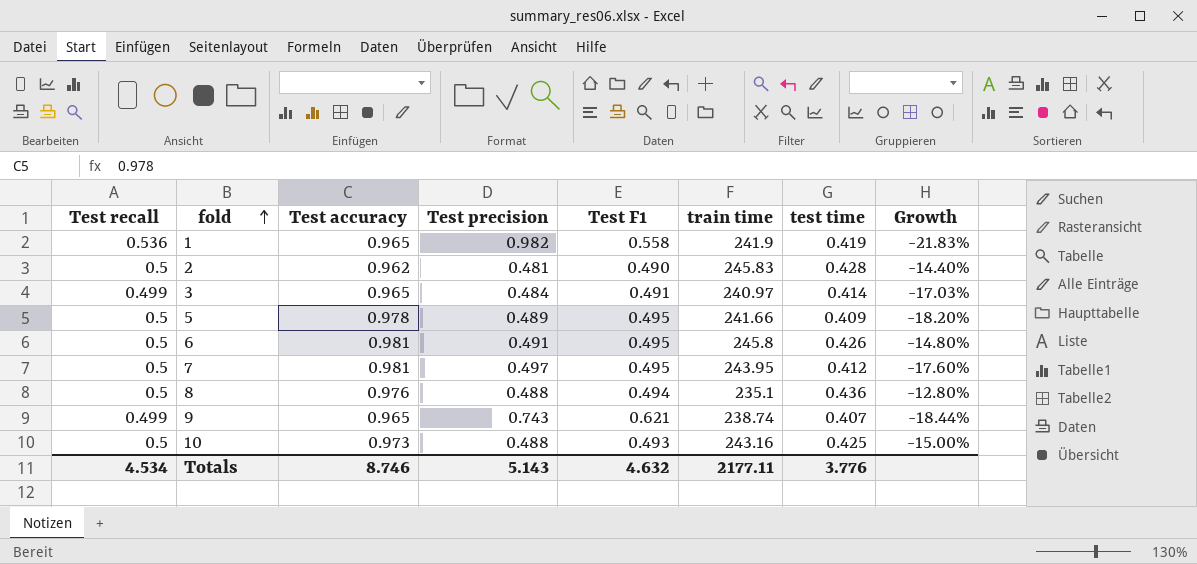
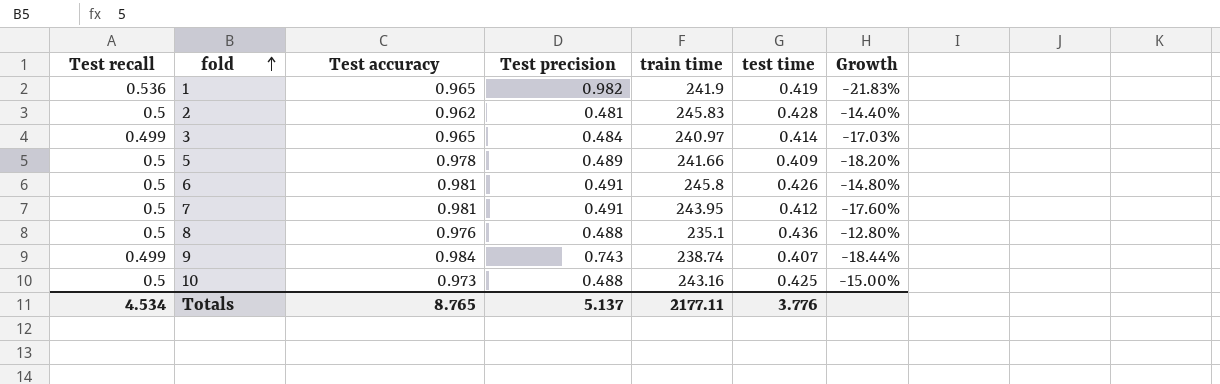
column Test F1 | position: 5 -> none
7 | Test precision: 0.497 -> 0.491
9 | Test accuracy: 0.965 -> 0.984
Totals | Test accuracy: 8.746 -> 8.765
Totals | Test precision: 5.143 -> 5.137

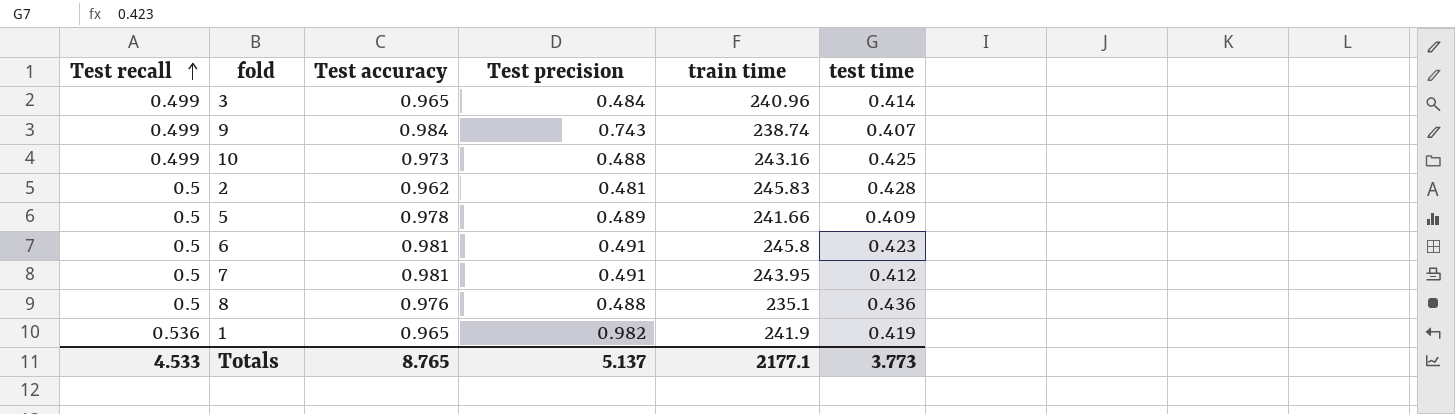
row order: fold ascending -> Test recall ascending
column Growth | formula: ([test time] - [Test recall]) / [Test recall] -> none
3 | train time: 240.97 -> 240.96
10 | Test recall: 0.5 -> 0.499
6 | test time: 0.426 -> 0.423
Totals | Test recall: 4.534 -> 4.533
Totals | train time: 2177.11 -> 2177.1
Totals | test time: 3.776 -> 3.773

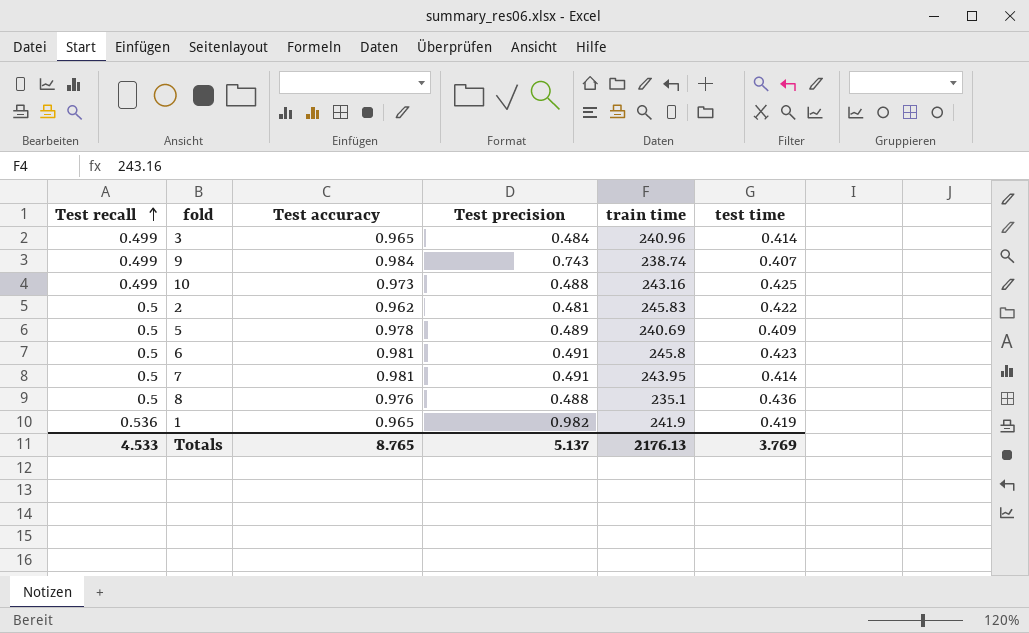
2 | test time: 0.428 -> 0.422
5 | train time: 241.66 -> 240.69
7 | test time: 0.412 -> 0.414
Totals | train time: 2177.1 -> 2176.13
Totals | test time: 3.773 -> 3.769

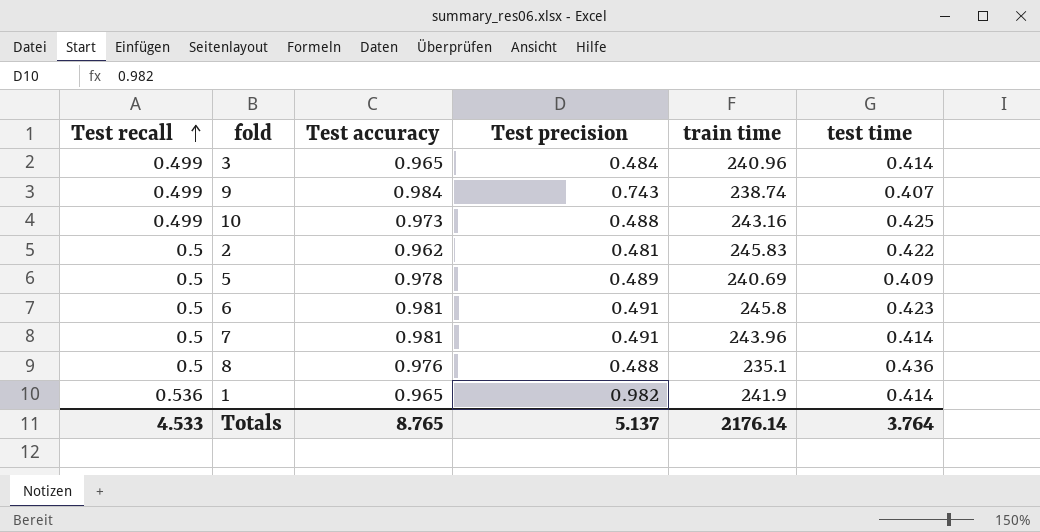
7 | train time: 243.95 -> 243.96
1 | test time: 0.419 -> 0.414
Totals | train time: 2176.13 -> 2176.14
Totals | test time: 3.769 -> 3.764

